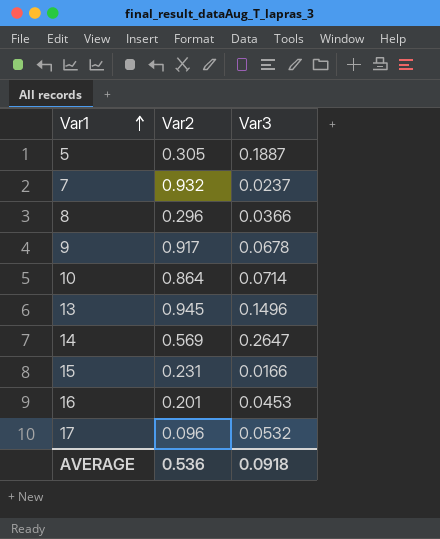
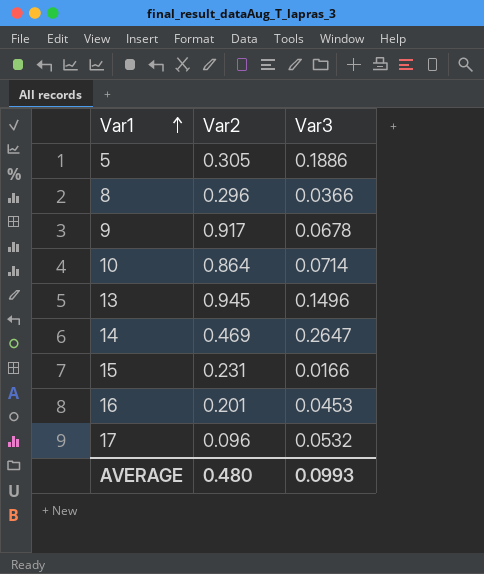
row 7: 0.932 | 0.0237 -> none
5 | Var3: 0.1887 -> 0.1886
14 | Var2: 0.569 -> 0.469
AVERAGE | Var2: 0.536 -> 0.480
AVERAGE | Var3: 0.0918 -> 0.0993

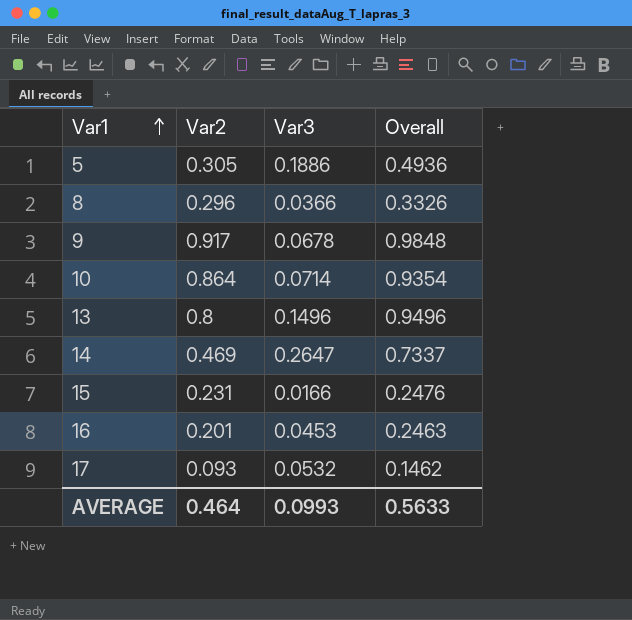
column Overall | formula: none -> [Var2] + [Var3]
13 | Var2: 0.945 -> 0.8
17 | Var2: 0.096 -> 0.093
AVERAGE | Var2: 0.480 -> 0.464

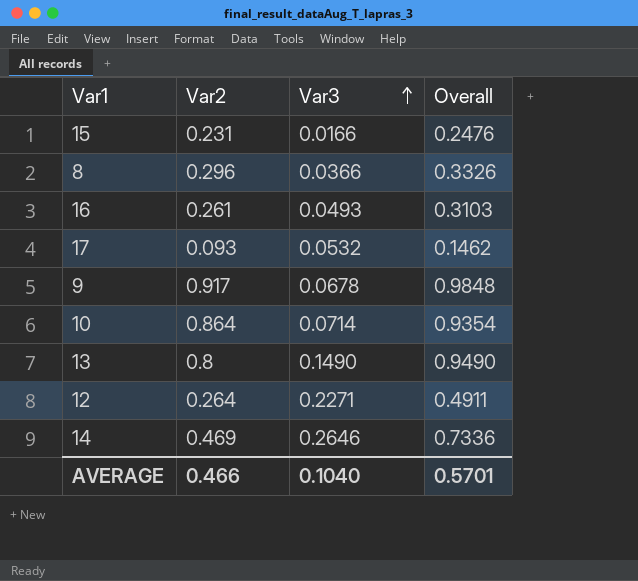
row order: Var1 ascending -> Var3 ascending
row 5: 0.305 | 0.1886 | 0.4936 -> none
16 | Var2: 0.201 -> 0.261
16 | Var3: 0.0453 -> 0.0493
16 | Overall: 0.2463 -> 0.3103
13 | Var3: 0.1496 -> 0.1490
13 | Overall: 0.9496 -> 0.9490
row 12: none -> 0.264 | 0.2271 | 0.4911
14 | Var3: 0.2647 -> 0.2646
14 | Overall: 0.7337 -> 0.7336
AVERAGE | Var2: 0.464 -> 0.466
AVERAGE | Var3: 0.0993 -> 0.1040
AVERAGE | Overall: 0.5633 -> 0.5701

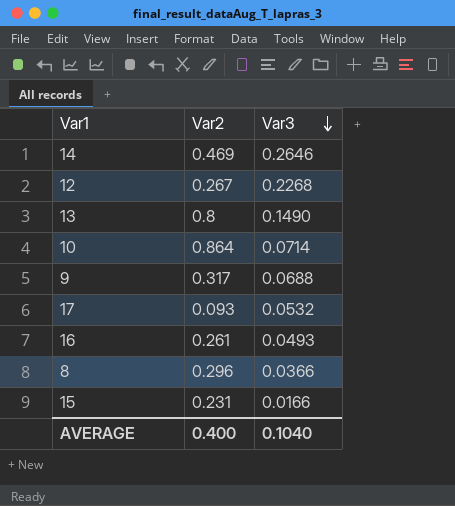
row order: Var3 ascending -> Var3 descending
column Overall | formula: [Var2] + [Var3] -> none
12 | Var2: 0.264 -> 0.267
12 | Var3: 0.2271 -> 0.2268
9 | Var2: 0.917 -> 0.317
9 | Var3: 0.0678 -> 0.0688
AVERAGE | Var2: 0.466 -> 0.400

